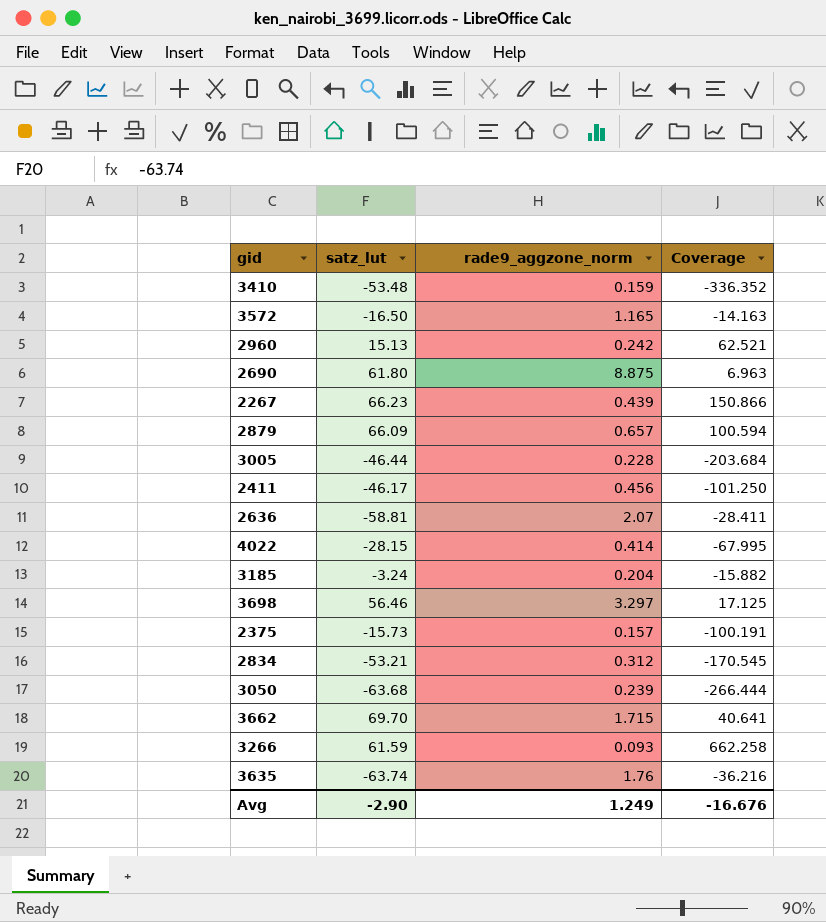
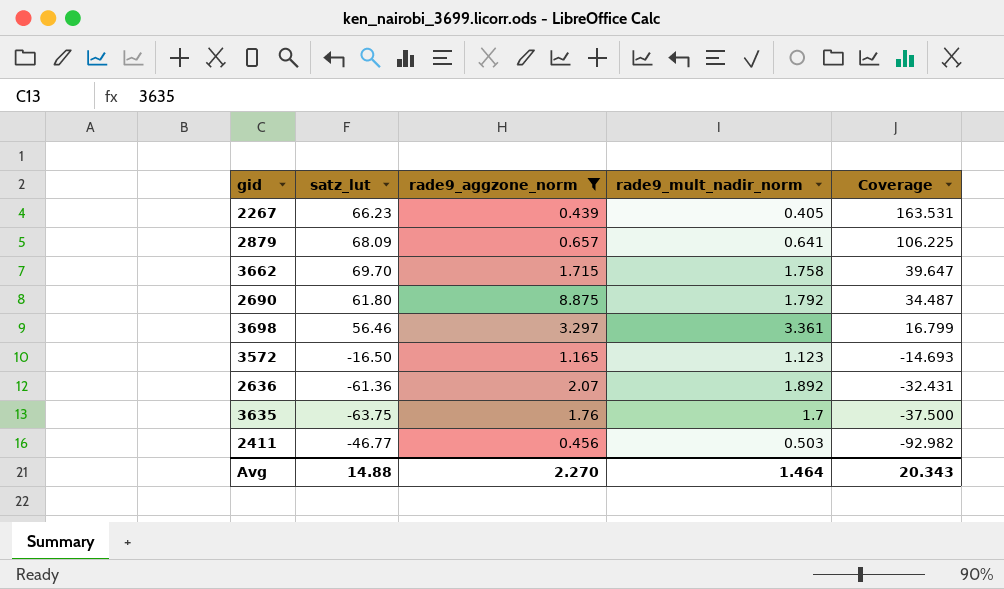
filter: none -> rade9_aggzone_norm >= 0.439
row order: none -> Coverage descending
column rade9_mult_nadir_norm | position: none -> 4
column Coverage | formula: [satz_lut] / [rade9_aggzone_norm] -> [satz_lut] / [rade9_mult_nadir_norm]
2879 | satz_lut: 66.09 -> 68.09
2636 | satz_lut: -58.81 -> -61.36
3635 | satz_lut: -63.74 -> -63.75
2411 | satz_lut: -46.17 -> -46.77
Avg | satz_lut: -2.90 -> 14.88
Avg | rade9_aggzone_norm: 1.249 -> 2.270
Avg | Coverage: -16.676 -> 20.343

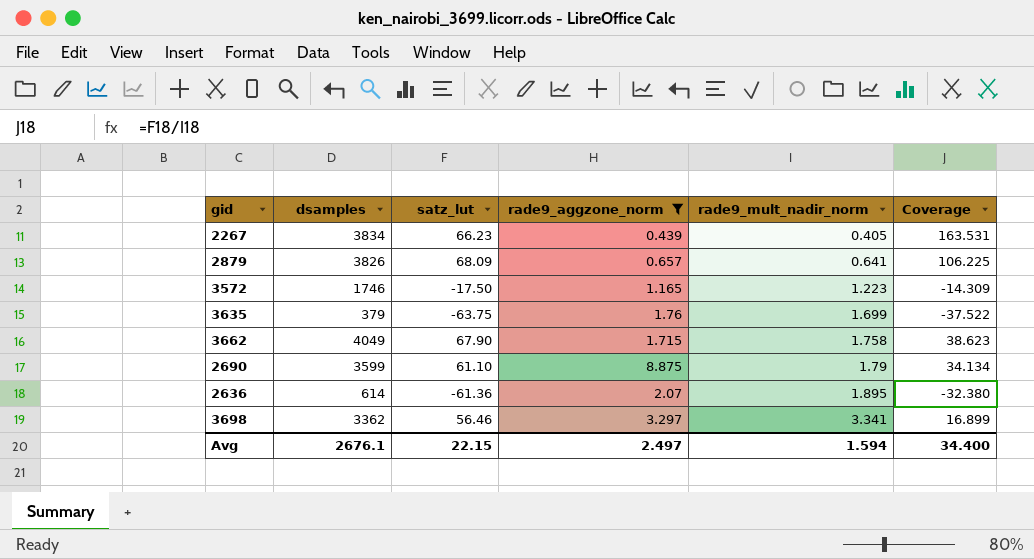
row order: Coverage descending -> rade9_mult_nadir_norm ascending
column dsamples | position: none -> 2
row 2411: -46.77 | 0.456 | 0.503 | -92.982 -> none
3572 | satz_lut: -16.50 -> -17.50
3572 | rade9_mult_nadir_norm: 1.123 -> 1.223
3572 | Coverage: -14.693 -> -14.309
3635 | rade9_mult_nadir_norm: 1.7 -> 1.699
3635 | Coverage: -37.500 -> -37.522
3662 | satz_lut: 69.70 -> 67.90
3662 | Coverage: 39.647 -> 38.623
2690 | satz_lut: 61.80 -> 61.10
2690 | rade9_mult_nadir_norm: 1.792 -> 1.79
2690 | Coverage: 34.487 -> 34.134
2636 | rade9_mult_nadir_norm: 1.892 -> 1.895
2636 | Coverage: -32.431 -> -32.380
3698 | rade9_mult_nadir_norm: 3.361 -> 3.341
3698 | Coverage: 16.799 -> 16.899
Avg | satz_lut: 14.88 -> 22.15
Avg | rade9_aggzone_norm: 2.270 -> 2.497
Avg | rade9_mult_nadir_norm: 1.464 -> 1.594
Avg | Coverage: 20.343 -> 34.400

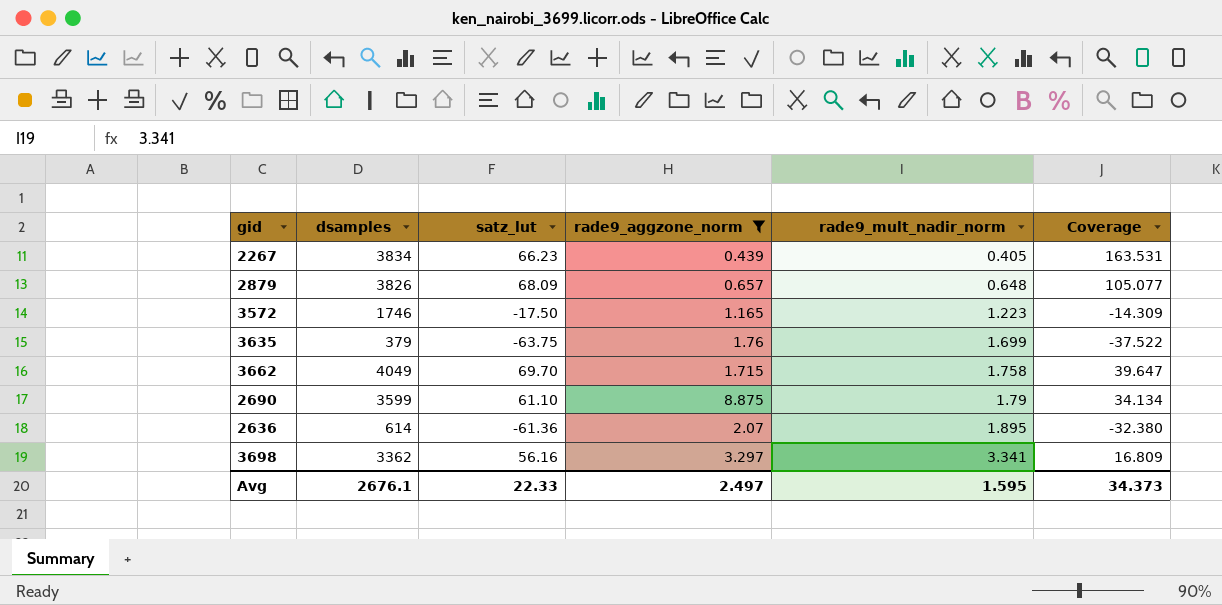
2879 | rade9_mult_nadir_norm: 0.641 -> 0.648
2879 | Coverage: 106.225 -> 105.077
3662 | satz_lut: 67.90 -> 69.70
3662 | Coverage: 38.623 -> 39.647
3698 | satz_lut: 56.46 -> 56.16
3698 | Coverage: 16.899 -> 16.809
Avg | satz_lut: 22.15 -> 22.33
Avg | rade9_mult_nadir_norm: 1.594 -> 1.595
Avg | Coverage: 34.400 -> 34.373

